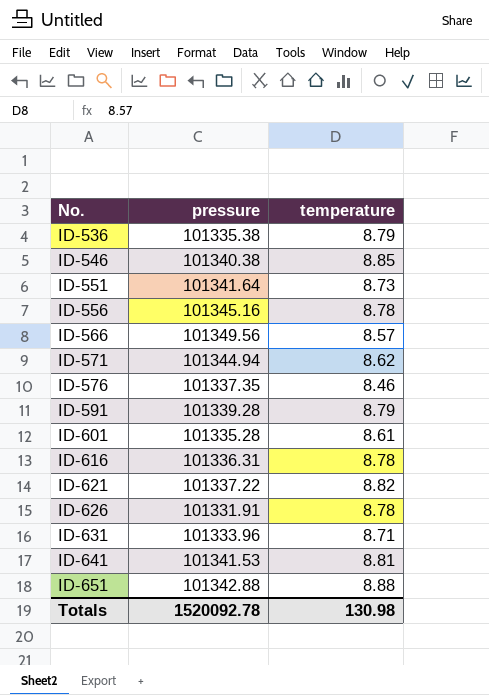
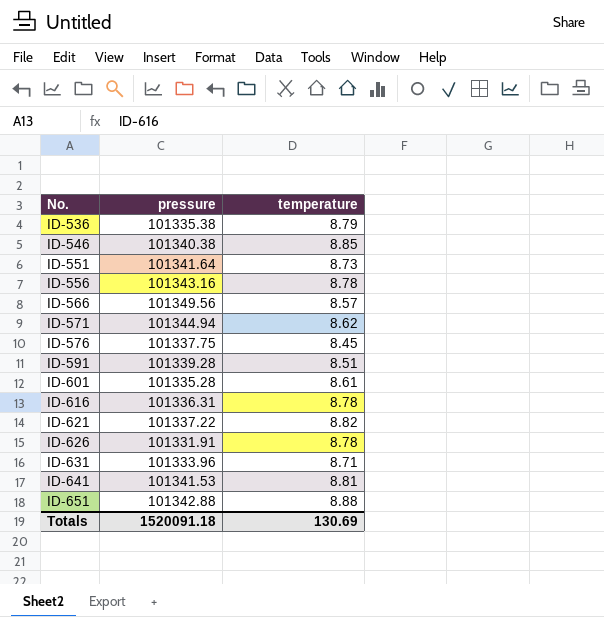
ID-556 | pressure: 101345.16 -> 101343.16
ID-576 | pressure: 101337.35 -> 101337.75
ID-576 | temperature: 8.46 -> 8.45
ID-591 | temperature: 8.79 -> 8.51
Totals | pressure: 1520092.78 -> 1520091.18
Totals | temperature: 130.98 -> 130.69

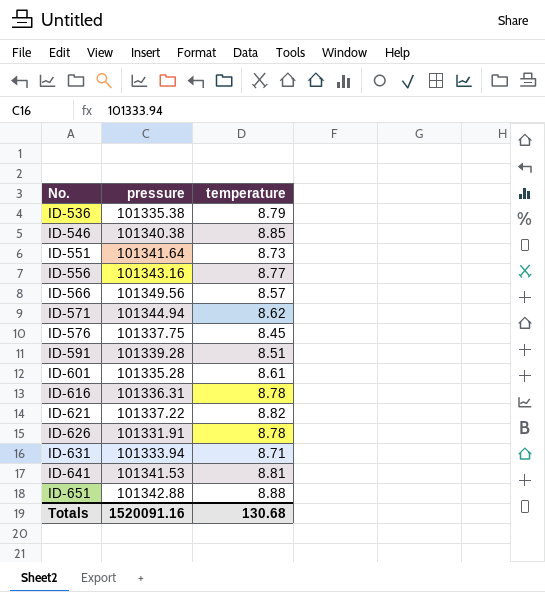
ID-556 | temperature: 8.78 -> 8.77
ID-631 | pressure: 101333.96 -> 101333.94
Totals | pressure: 1520091.18 -> 1520091.16
Totals | temperature: 130.69 -> 130.68

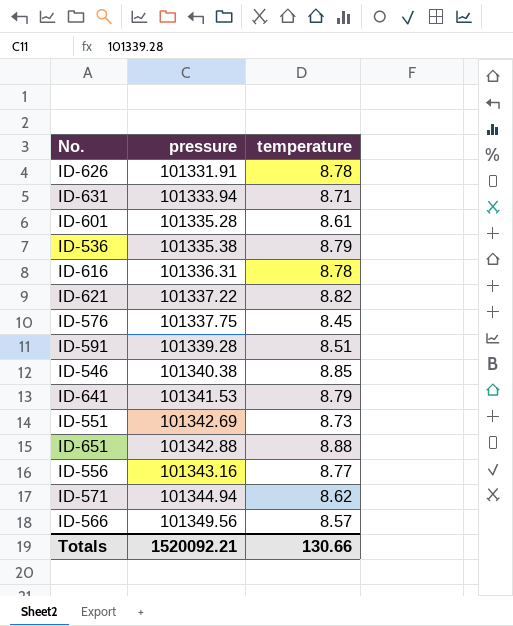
row order: No. ascending -> pressure ascending
ID-641 | temperature: 8.81 -> 8.79
ID-551 | pressure: 101341.64 -> 101342.69
Totals | pressure: 1520091.16 -> 1520092.21
Totals | temperature: 130.68 -> 130.66

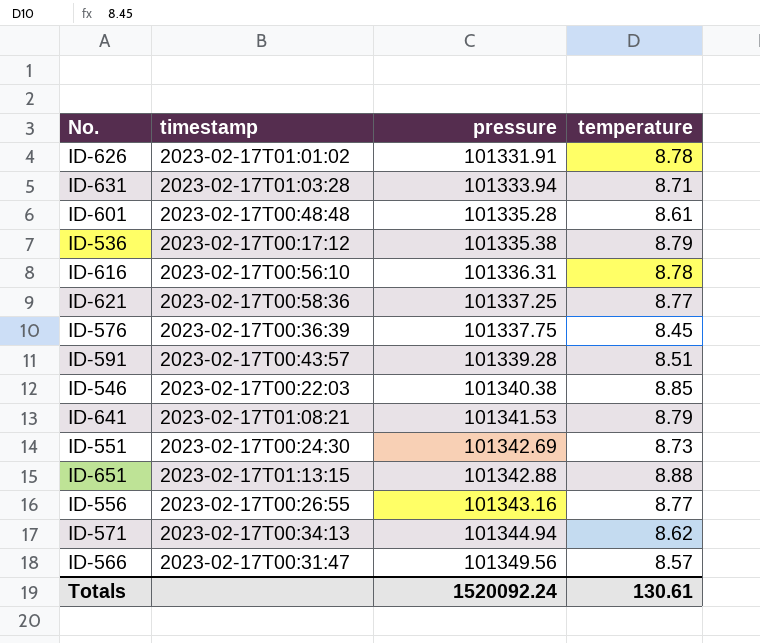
column timestamp | position: none -> 2
ID-621 | pressure: 101337.22 -> 101337.25
ID-621 | temperature: 8.82 -> 8.77
Totals | pressure: 1520092.21 -> 1520092.24
Totals | temperature: 130.66 -> 130.61

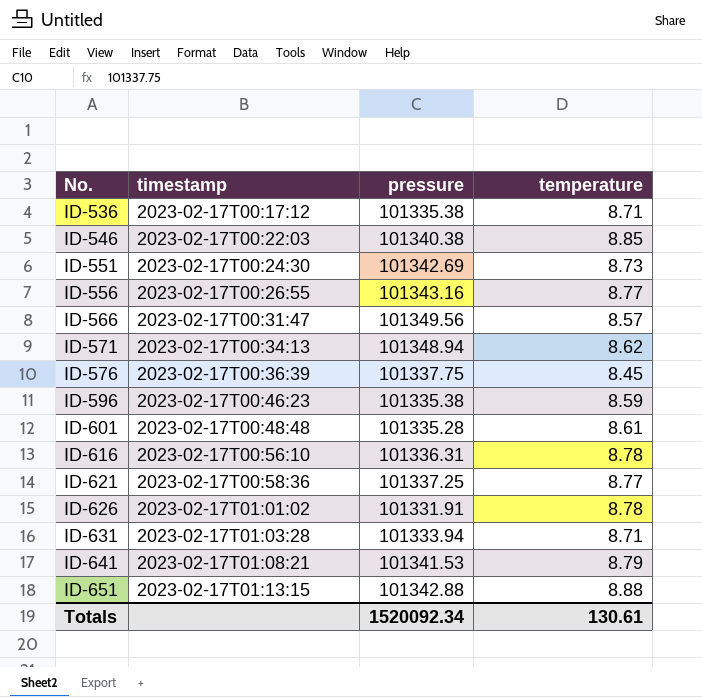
row order: pressure ascending -> No. ascending
row ID-591: 2023-02-17T00:43:57 | 101339.28 | 8.51 -> none
ID-536 | temperature: 8.79 -> 8.71
ID-571 | pressure: 101344.94 -> 101348.94
row ID-596: none -> 2023-02-17T00:46:23 | 101335.38 | 8.59
Totals | pressure: 1520092.24 -> 1520092.34

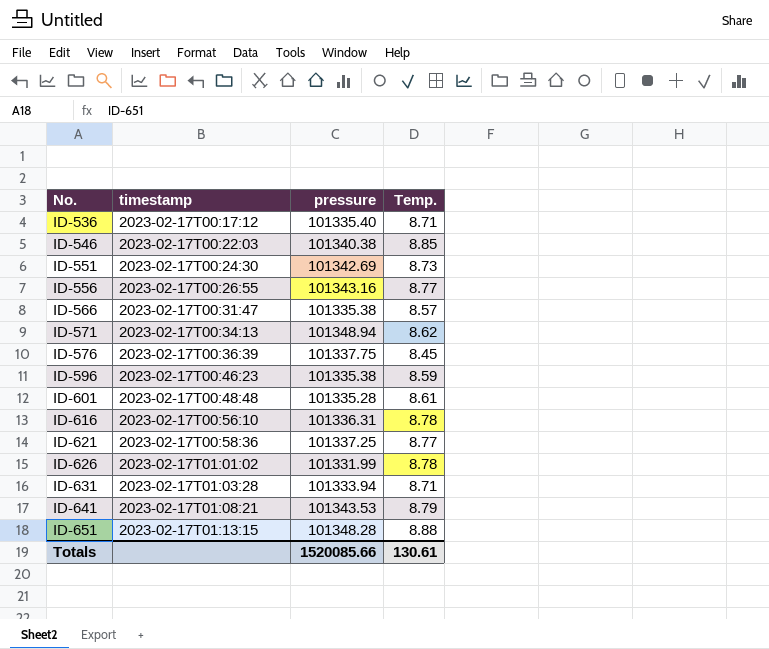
column name: temperature -> Temp.
ID-536 | pressure: 101335.38 -> 101335.40
ID-566 | pressure: 101349.56 -> 101335.38
ID-626 | pressure: 101331.91 -> 101331.99
ID-641 | pressure: 101341.53 -> 101343.53
ID-651 | pressure: 101342.88 -> 101348.28
Totals | pressure: 1520092.34 -> 1520085.66

